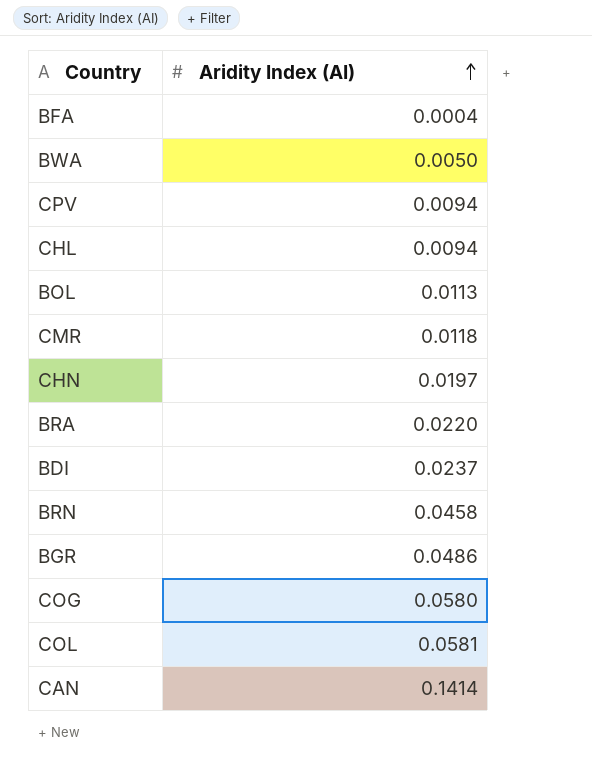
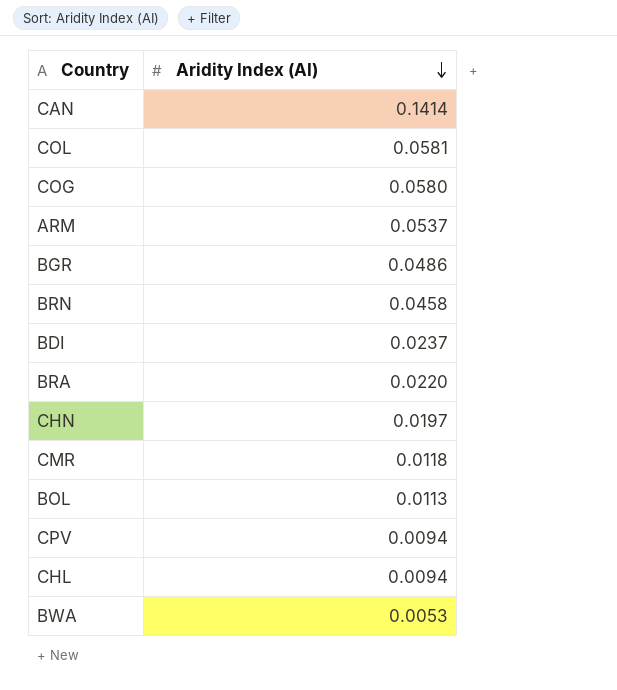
row order: Aridity Index (AI) ascending -> Aridity Index (AI) descending
row BFA: 0.0004 -> none
row ARM: none -> 0.0537
BWA | Aridity Index (AI): 0.0050 -> 0.0053

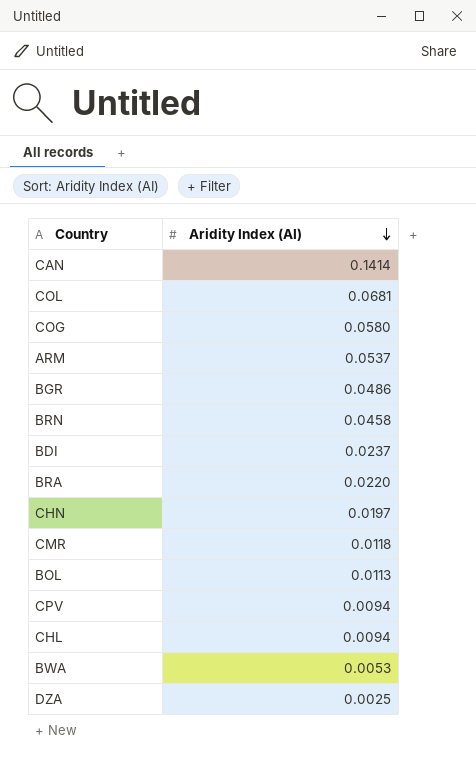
COL | Aridity Index (AI): 0.0581 -> 0.0681
row DZA: none -> 0.0025

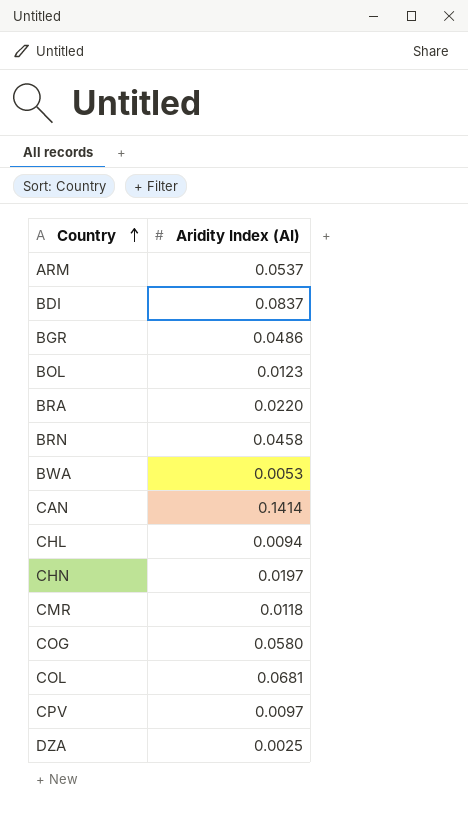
row order: Aridity Index (AI) descending -> Country ascending
BDI | Aridity Index (AI): 0.0237 -> 0.0837
BOL | Aridity Index (AI): 0.0113 -> 0.0123
CPV | Aridity Index (AI): 0.0094 -> 0.0097

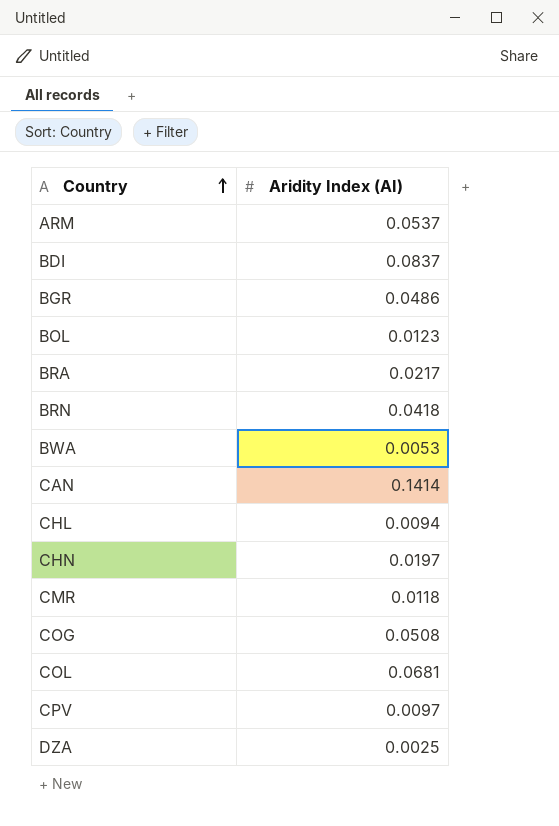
BRA | Aridity Index (AI): 0.0220 -> 0.0217
BRN | Aridity Index (AI): 0.0458 -> 0.0418
COG | Aridity Index (AI): 0.0580 -> 0.0508

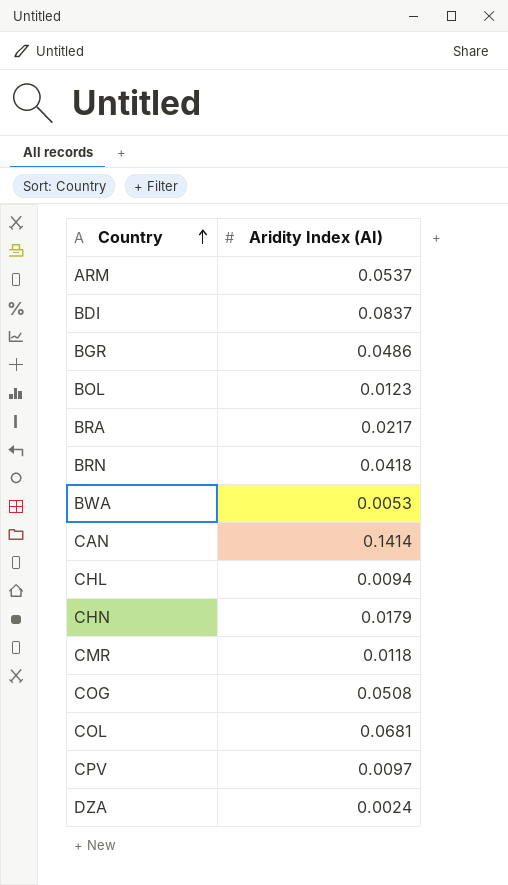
CHN | Aridity Index (AI): 0.0197 -> 0.0179
DZA | Aridity Index (AI): 0.0025 -> 0.0024

